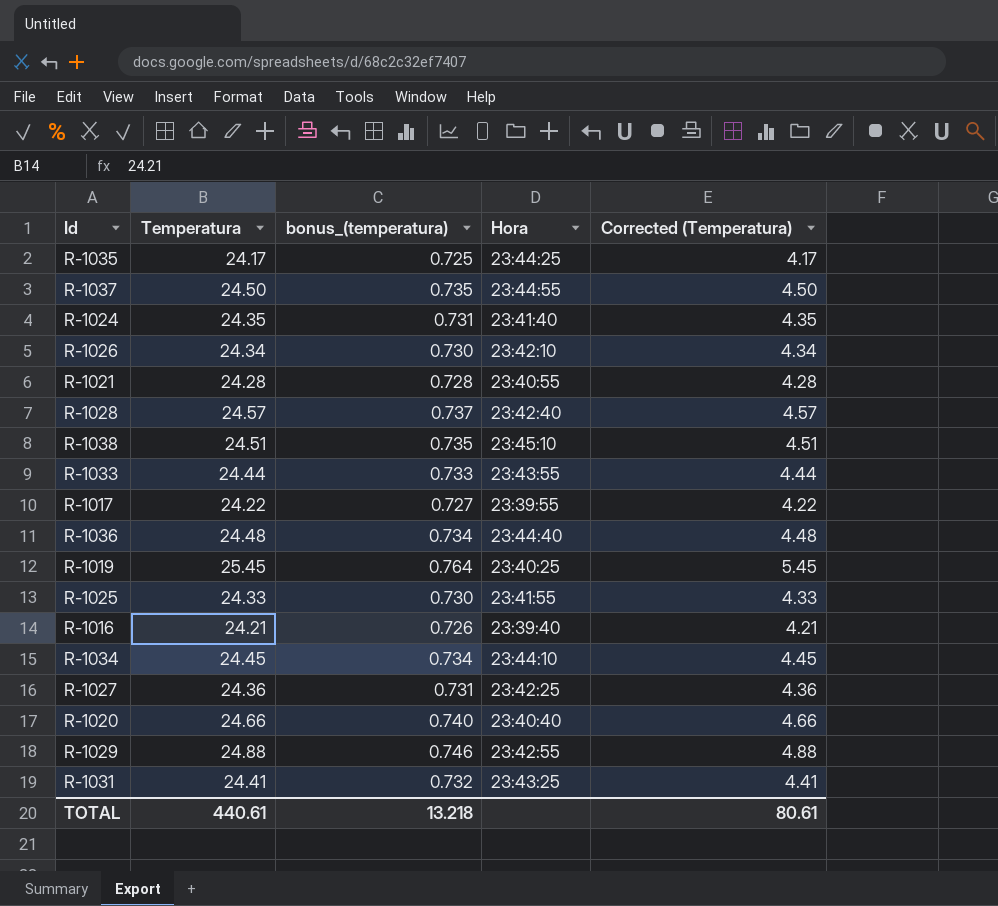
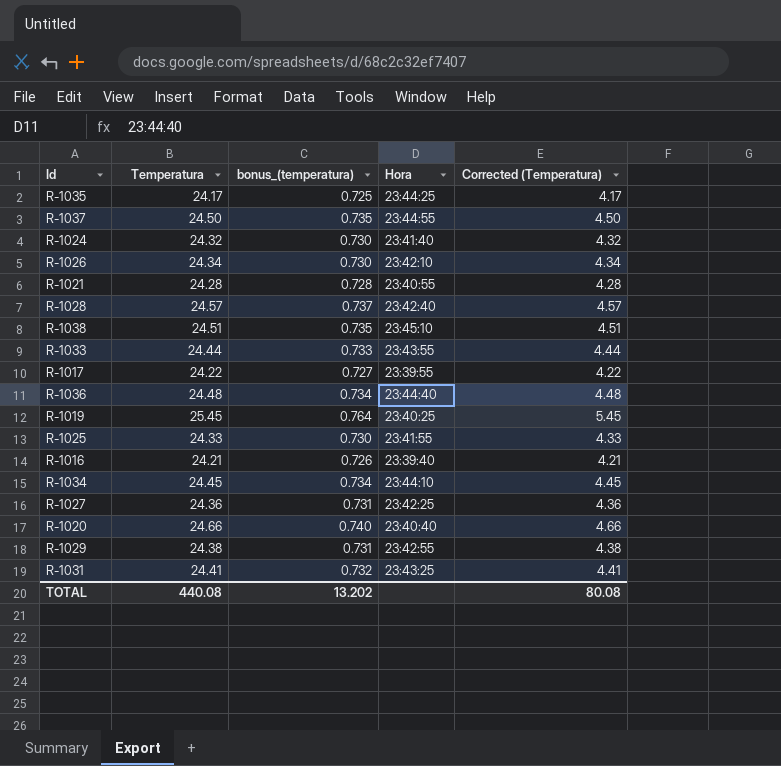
R-1024 | Temperatura: 24.35 -> 24.32
R-1024 | bonus_(temperatura): 0.731 -> 0.730
R-1024 | Corrected (Temperatura): 4.35 -> 4.32
R-1029 | Temperatura: 24.88 -> 24.38
R-1029 | bonus_(temperatura): 0.746 -> 0.731
R-1029 | Corrected (Temperatura): 4.88 -> 4.38
TOTAL | Temperatura: 440.61 -> 440.08
TOTAL | bonus_(temperatura): 13.218 -> 13.202
TOTAL | Corrected (Temperatura): 80.61 -> 80.08

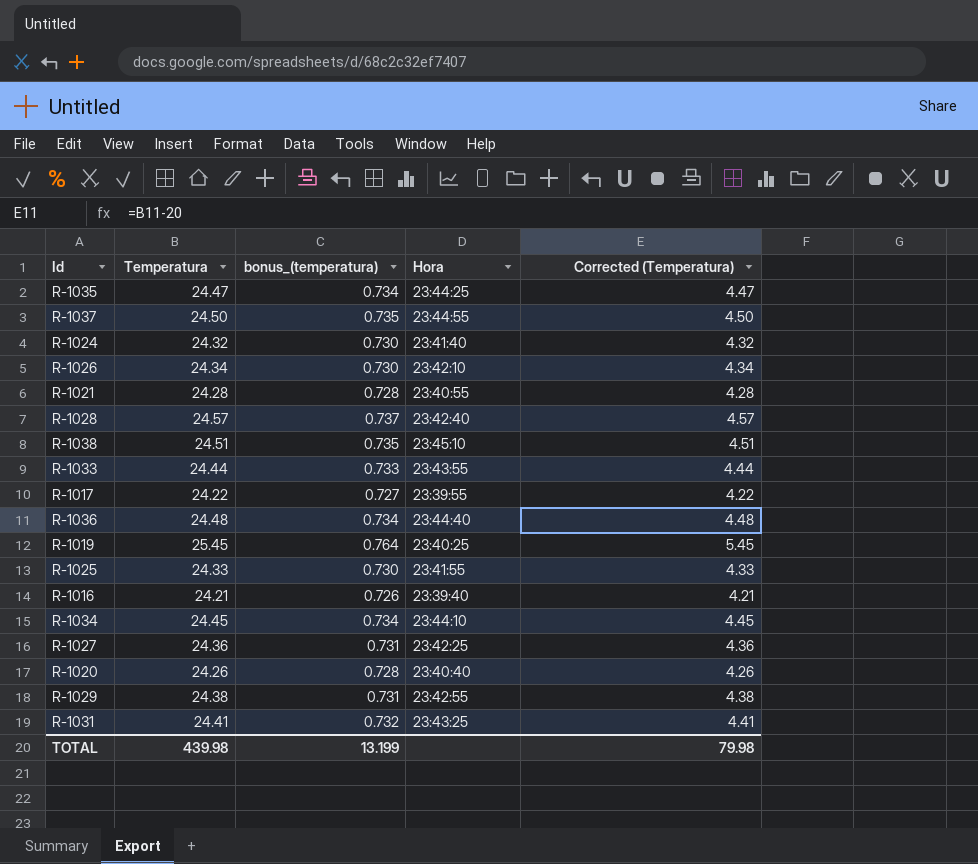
R-1035 | Temperatura: 24.17 -> 24.47
R-1035 | bonus_(temperatura): 0.725 -> 0.734
R-1035 | Corrected (Temperatura): 4.17 -> 4.47
R-1020 | Temperatura: 24.66 -> 24.26
R-1020 | bonus_(temperatura): 0.740 -> 0.728
R-1020 | Corrected (Temperatura): 4.66 -> 4.26
TOTAL | Temperatura: 440.08 -> 439.98
TOTAL | bonus_(temperatura): 13.202 -> 13.199
TOTAL | Corrected (Temperatura): 80.08 -> 79.98

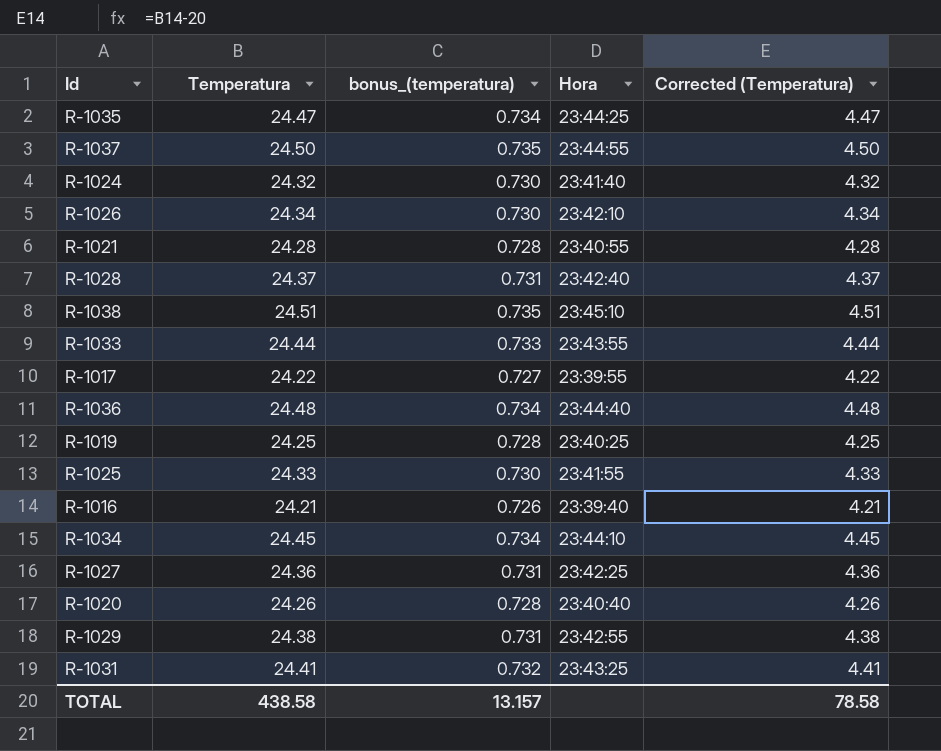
R-1028 | Temperatura: 24.57 -> 24.37
R-1028 | bonus_(temperatura): 0.737 -> 0.731
R-1028 | Corrected (Temperatura): 4.57 -> 4.37
R-1019 | Temperatura: 25.45 -> 24.25
R-1019 | bonus_(temperatura): 0.764 -> 0.728
R-1019 | Corrected (Temperatura): 5.45 -> 4.25
TOTAL | Temperatura: 439.98 -> 438.58
TOTAL | bonus_(temperatura): 13.199 -> 13.157
TOTAL | Corrected (Temperatura): 79.98 -> 78.58

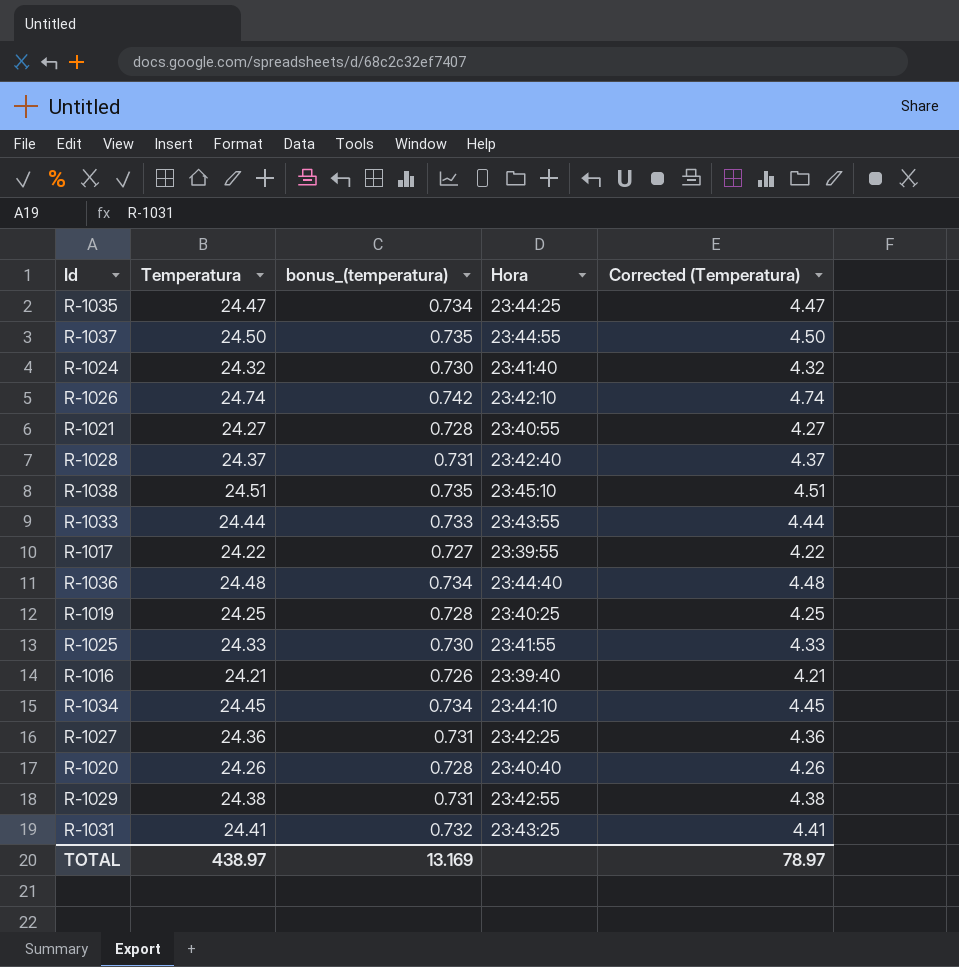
R-1026 | Temperatura: 24.34 -> 24.74
R-1026 | bonus_(temperatura): 0.730 -> 0.742
R-1026 | Corrected (Temperatura): 4.34 -> 4.74
R-1021 | Temperatura: 24.28 -> 24.27
R-1021 | Corrected (Temperatura): 4.28 -> 4.27
TOTAL | Temperatura: 438.58 -> 438.97
TOTAL | bonus_(temperatura): 13.157 -> 13.169
TOTAL | Corrected (Temperatura): 78.58 -> 78.97

